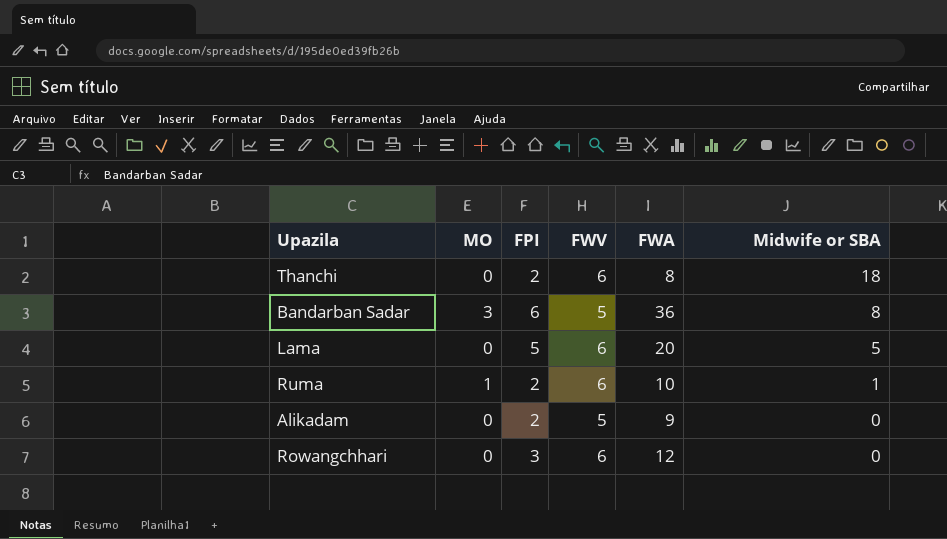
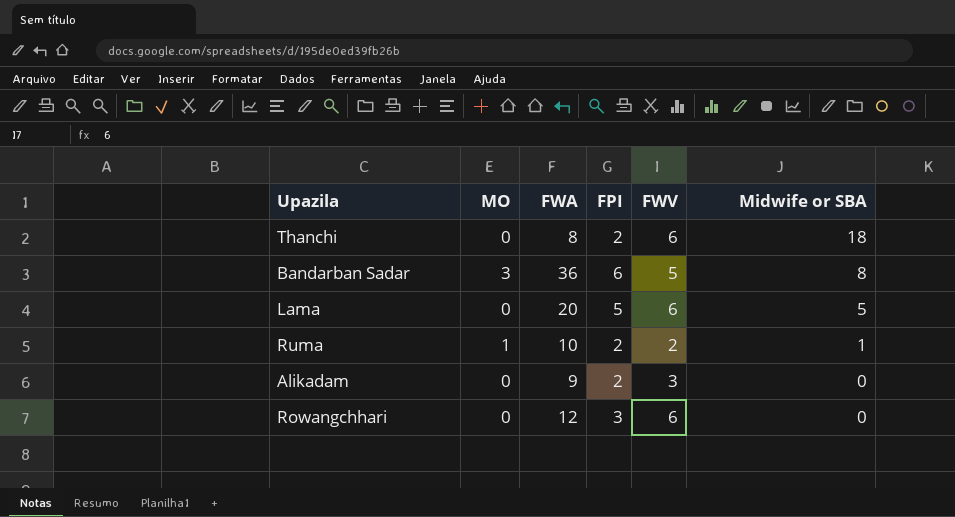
column FWA | position: 5 -> 3
Ruma | FWV: 6 -> 2
Alikadam | FWV: 5 -> 3

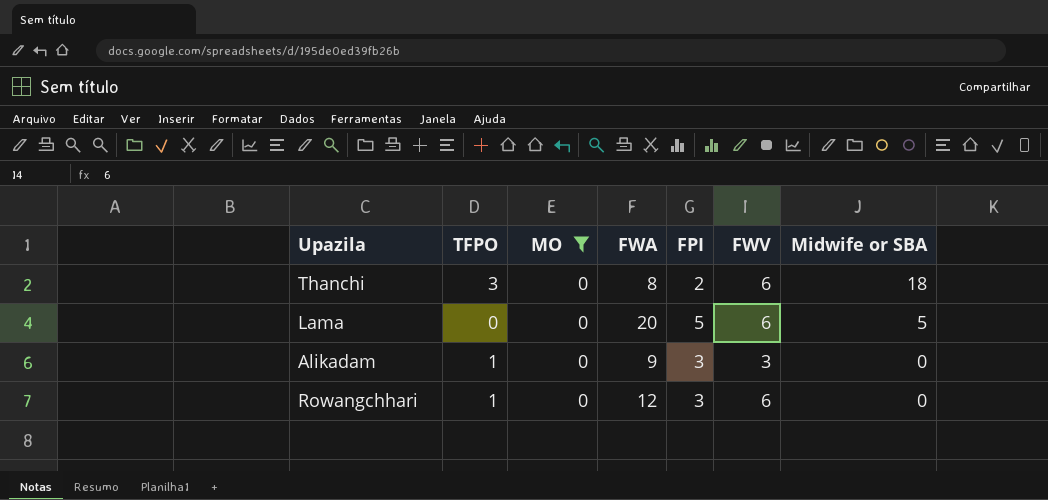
filter: none -> MO = 0
column TFPO | position: none -> 2
Alikadam | FPI: 2 -> 3

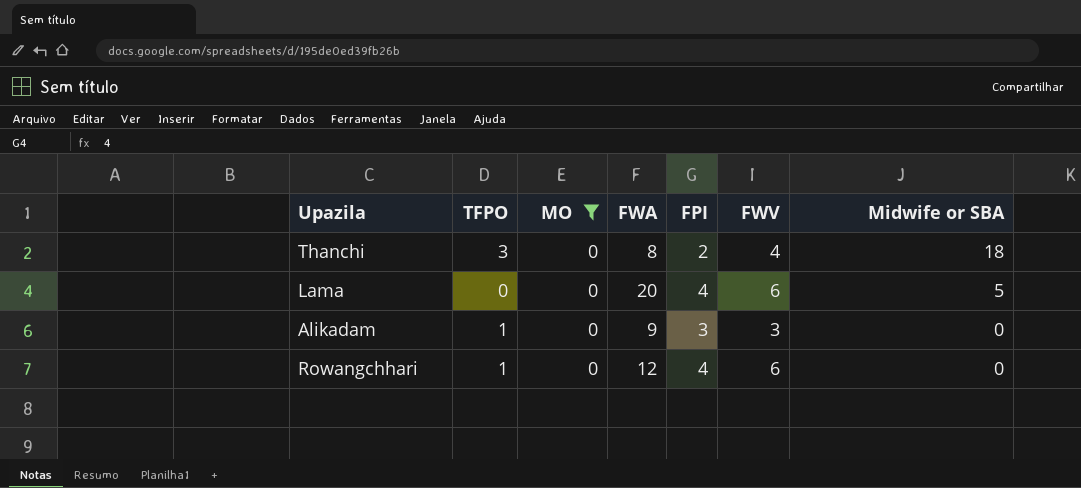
Thanchi | FWV: 6 -> 4
Lama | FPI: 5 -> 4
Rowangchhari | FPI: 3 -> 4

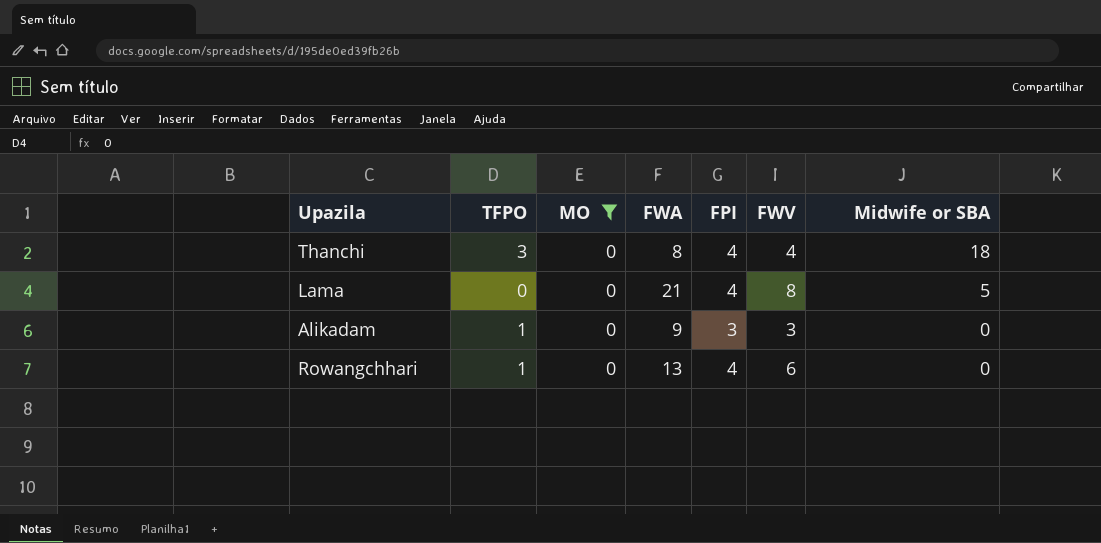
Thanchi | FPI: 2 -> 4
Lama | FWA: 20 -> 21
Lama | FWV: 6 -> 8
Rowangchhari | FWA: 12 -> 13

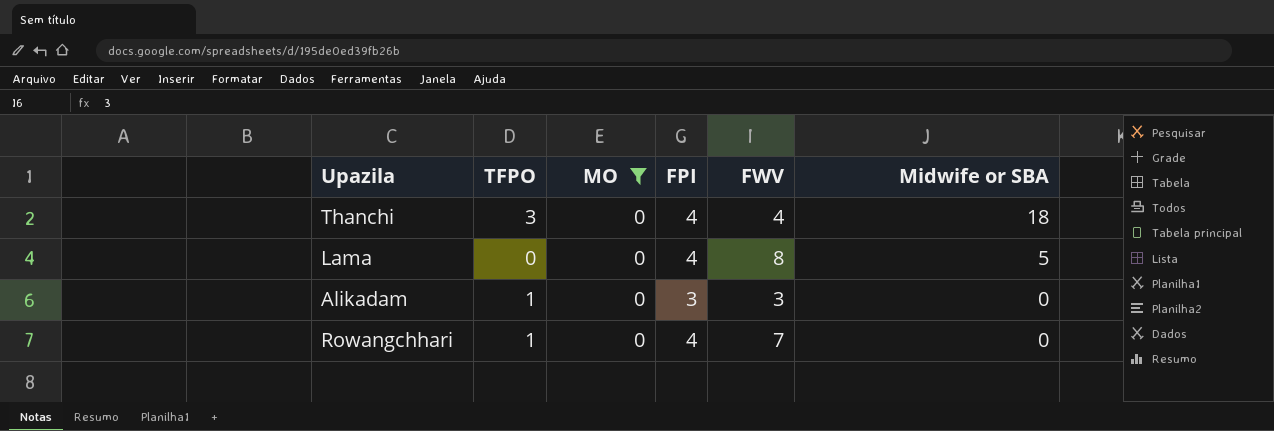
column FWA | position: 4 -> none
Rowangchhari | FWV: 6 -> 7

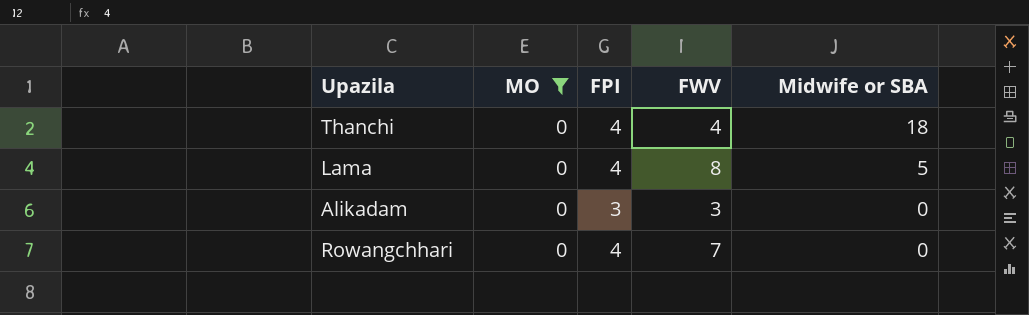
column TFPO | position: 2 -> none

